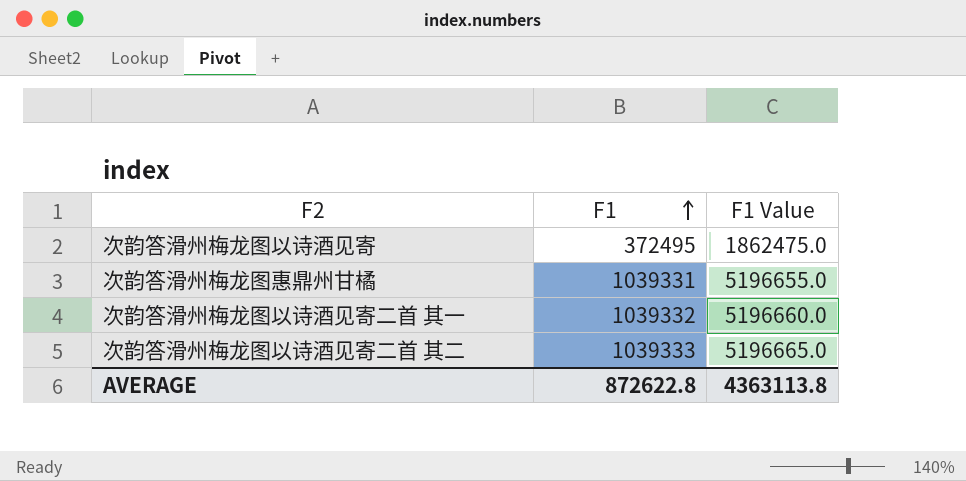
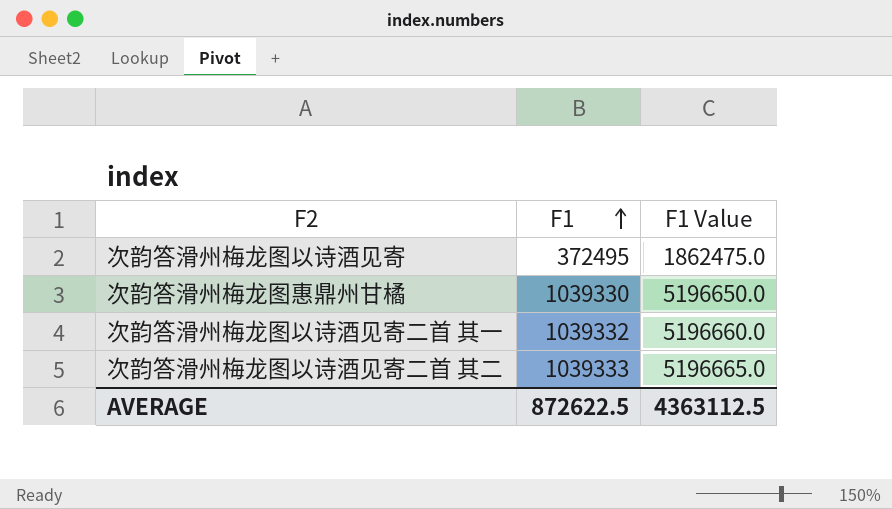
次韵答滑州梅龙图惠鼎州甘橘 | F1: 1039331 -> 1039330
次韵答滑州梅龙图惠鼎州甘橘 | F1 Value: 5196655.0 -> 5196650.0
AVERAGE | F1: 872622.8 -> 872622.5
AVERAGE | F1 Value: 4363113.8 -> 4363112.5

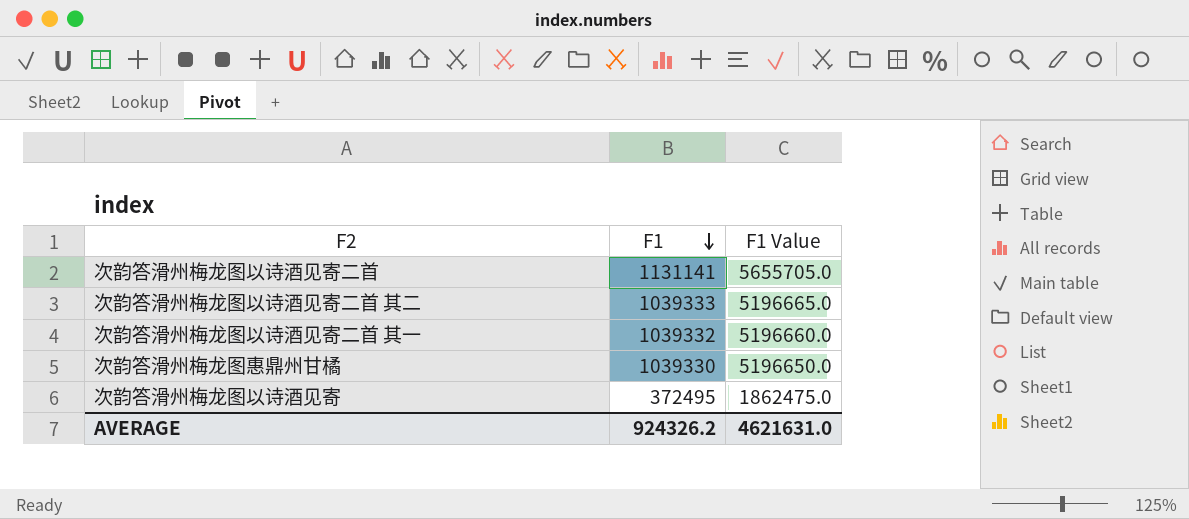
row order: F1 ascending -> F1 descending
row 次韵答滑州梅龙图以诗酒见寄二首: none -> 1131141 | 5655705.0
AVERAGE | F1: 872622.5 -> 924326.2
AVERAGE | F1 Value: 4363112.5 -> 4621631.0

